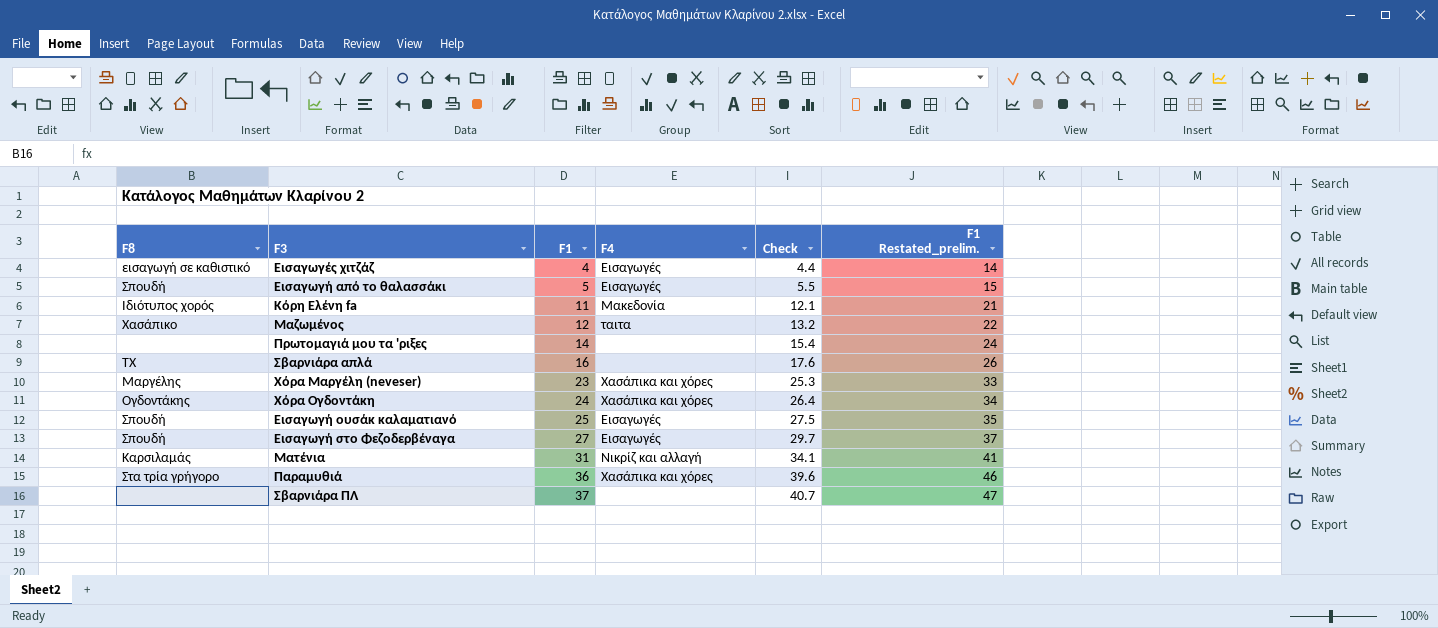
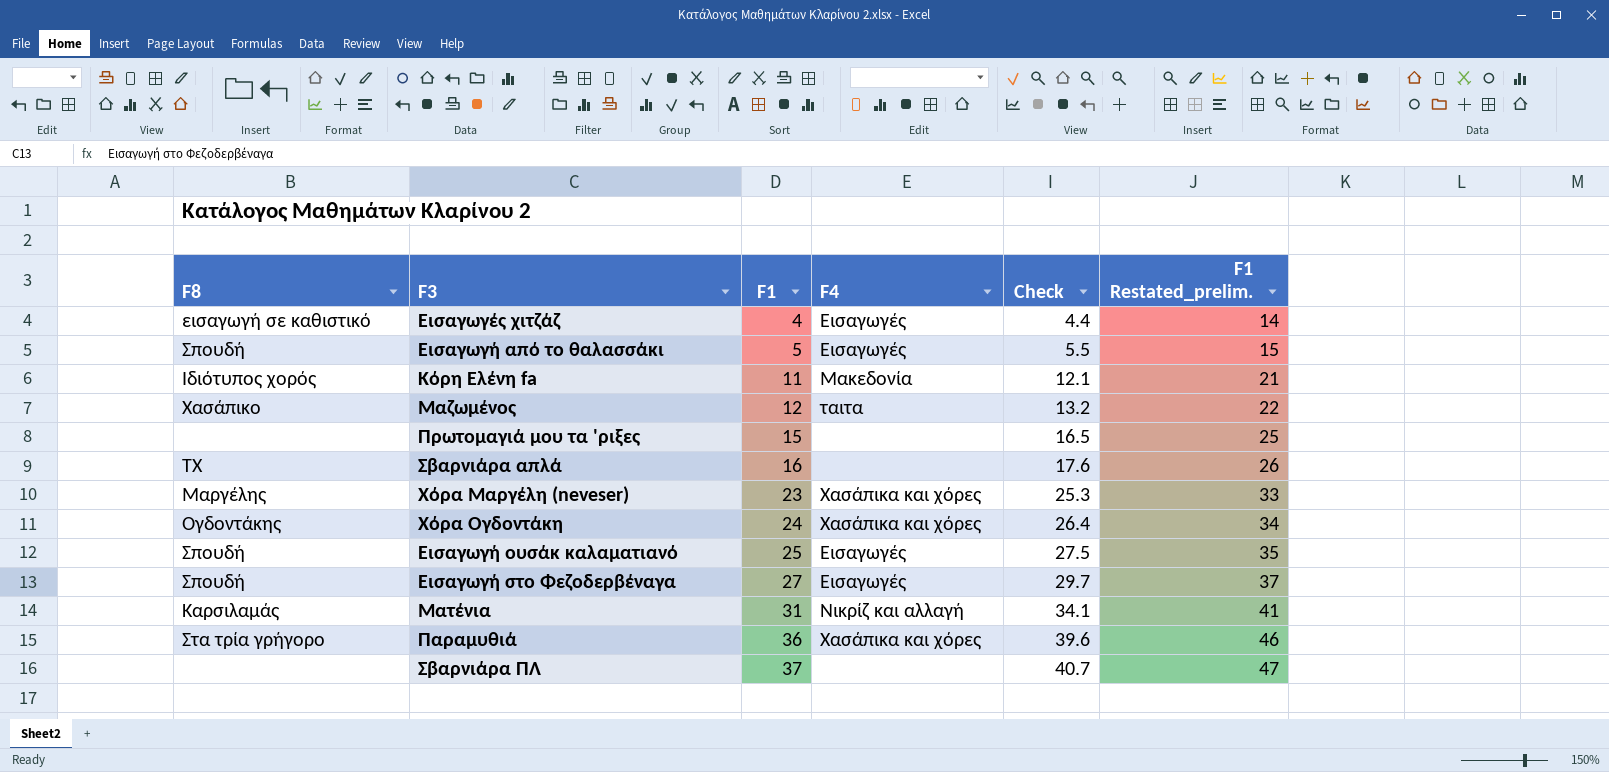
Πρωτομαγιά μου τα 'ριξες | F1: 14 -> 15
Πρωτομαγιά μου τα 'ριξες | Check: 15.4 -> 16.5
Πρωτομαγιά μου τα 'ριξες | F1 Restated_prelim.: 24 -> 25

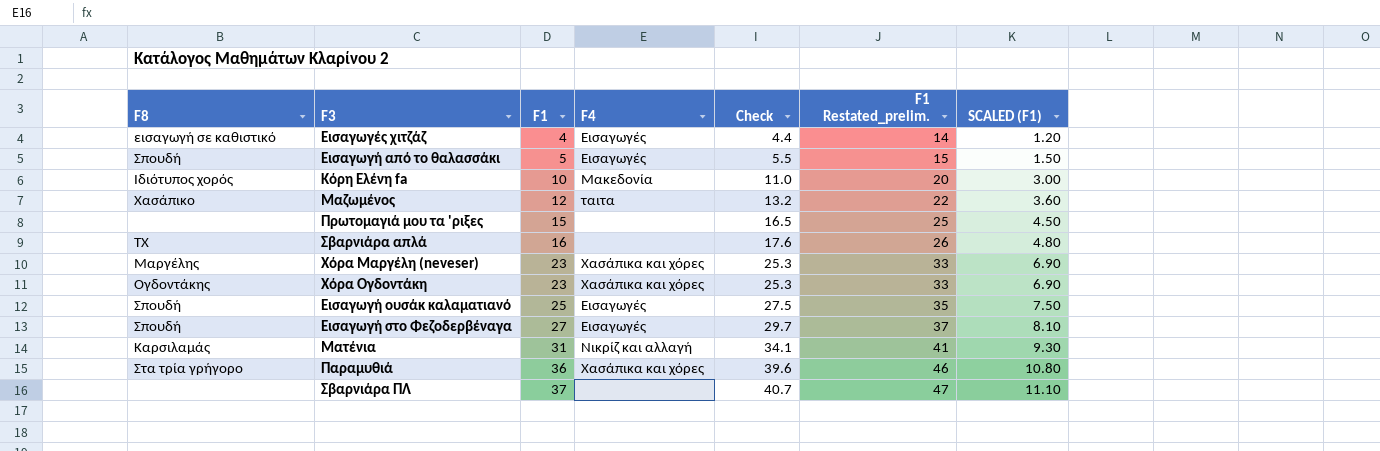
column SCALED (F1) | formula: none -> [F1] * 0.3
Κόρη Ελένη fa | F1: 11 -> 10
Κόρη Ελένη fa | Check: 12.1 -> 11.0
Κόρη Ελένη fa | F1 Restated_prelim.: 21 -> 20
Χόρα Ογδοντάκη | F1: 24 -> 23
Χόρα Ογδοντάκη | Check: 26.4 -> 25.3
Χόρα Ογδοντάκη | F1 Restated_prelim.: 34 -> 33

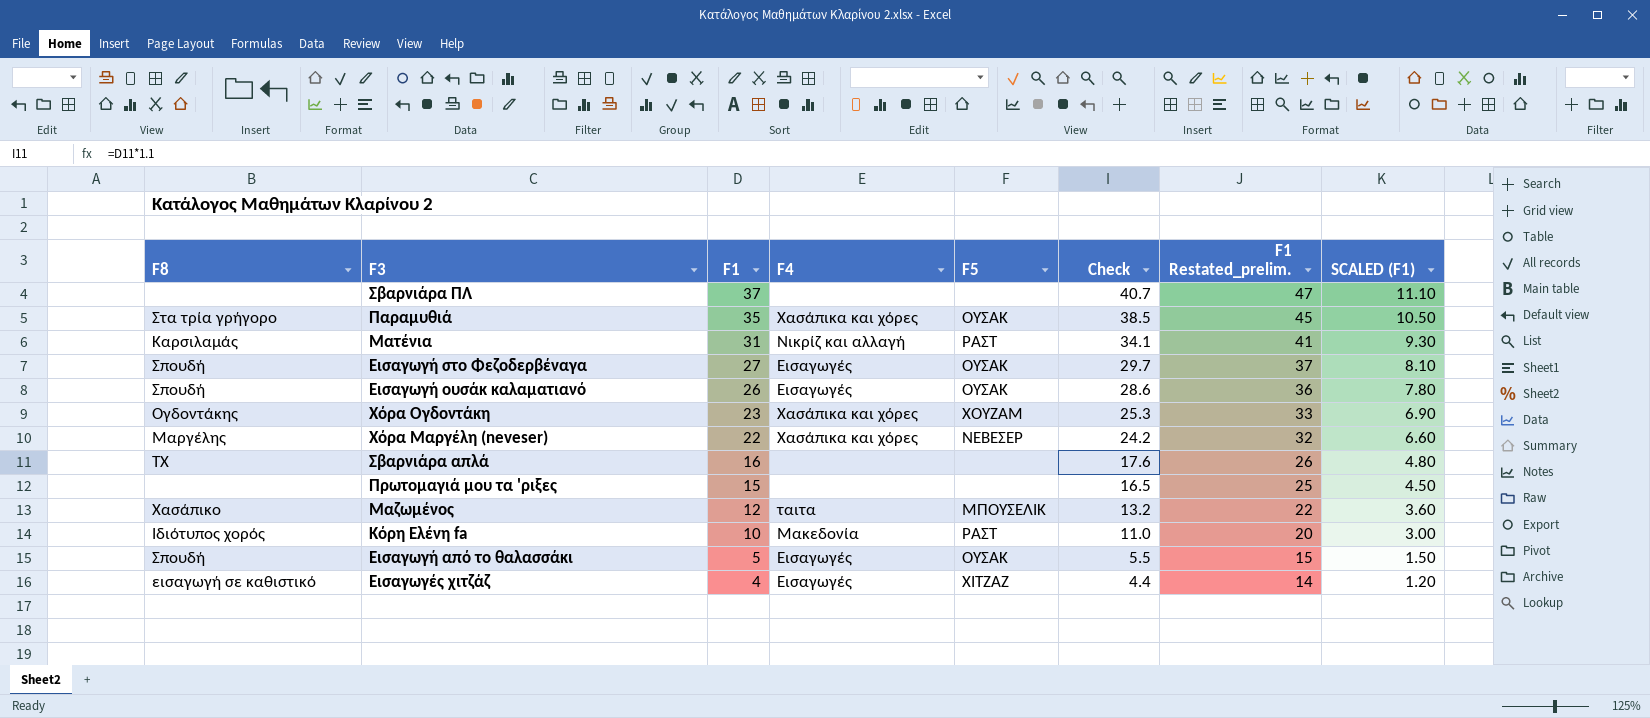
row order: F1 ascending -> F1 descending
column F5 | position: none -> 5
Παραμυθιά | F1: 36 -> 35
Παραμυθιά | Check: 39.6 -> 38.5
Παραμυθιά | F1 Restated_prelim.: 46 -> 45
Παραμυθιά | SCALED (F1): 10.80 -> 10.50
Εισαγωγή ουσάκ καλαματιανό | F1: 25 -> 26
Εισαγωγή ουσάκ καλαματιανό | Check: 27.5 -> 28.6
Εισαγωγή ουσάκ καλαματιανό | F1 Restated_prelim.: 35 -> 36
Εισαγωγή ουσάκ καλαματιανό | SCALED (F1): 7.50 -> 7.80
Χόρα Μαργέλη (neveser) | F1: 23 -> 22
Χόρα Μαργέλη (neveser) | Check: 25.3 -> 24.2
Χόρα Μαργέλη (neveser) | F1 Restated_prelim.: 33 -> 32
Χόρα Μαργέλη (neveser) | SCALED (F1): 6.90 -> 6.60

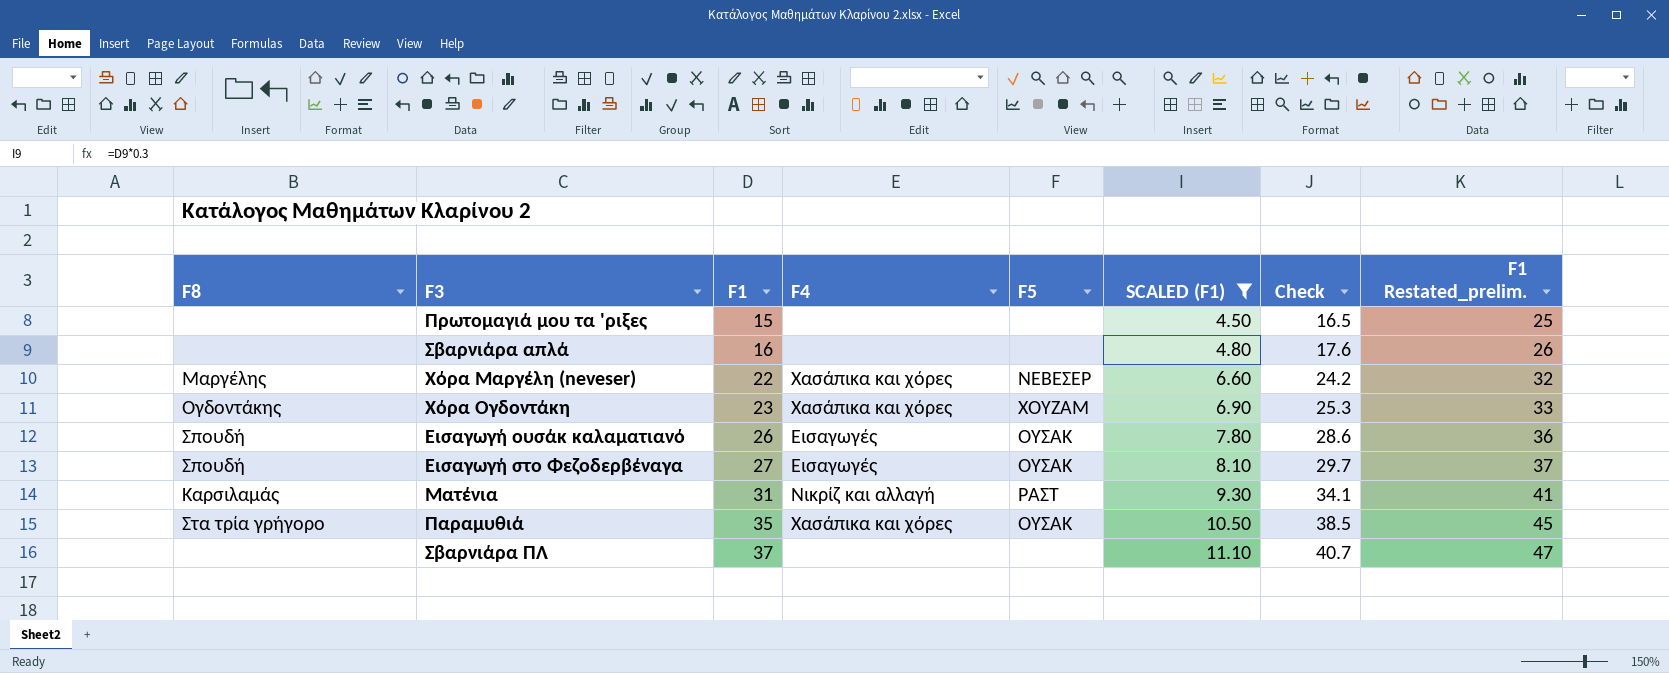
filter: none -> SCALED (F1) >= 4.50
row order: F1 descending -> F1 ascending
column SCALED (F1) | position: 8 -> 6
Σβαρνιάρα απλά | F8: ΤΧ -> none

